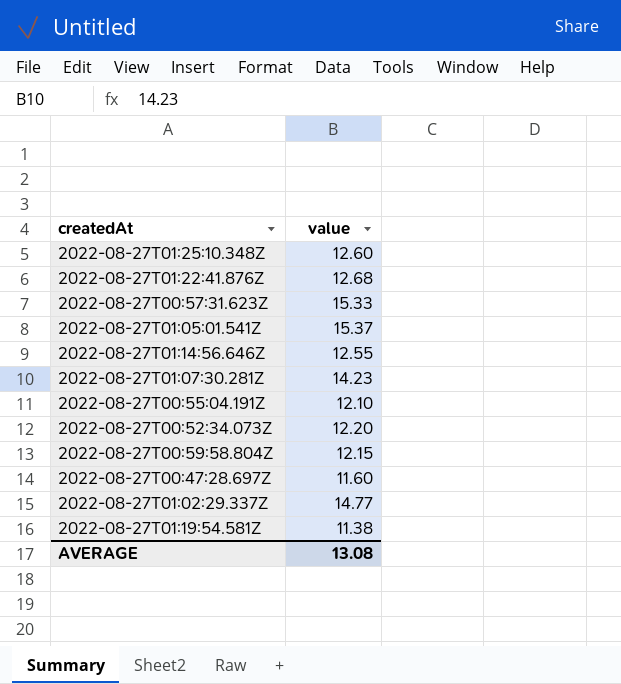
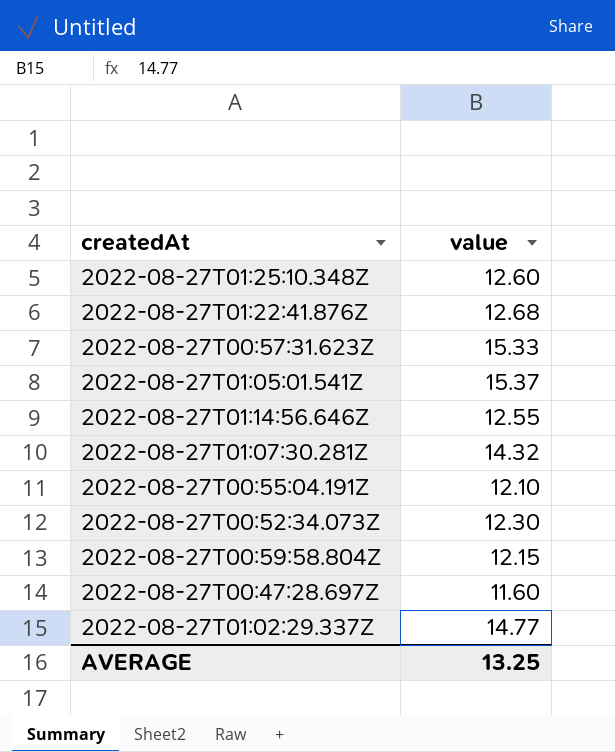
row 2022-08-27T01:19:54.581Z: 11.38 -> none
2022-08-27T01:07:30.281Z | value: 14.23 -> 14.32
2022-08-27T00:52:34.073Z | value: 12.20 -> 12.30
AVERAGE | value: 13.08 -> 13.25

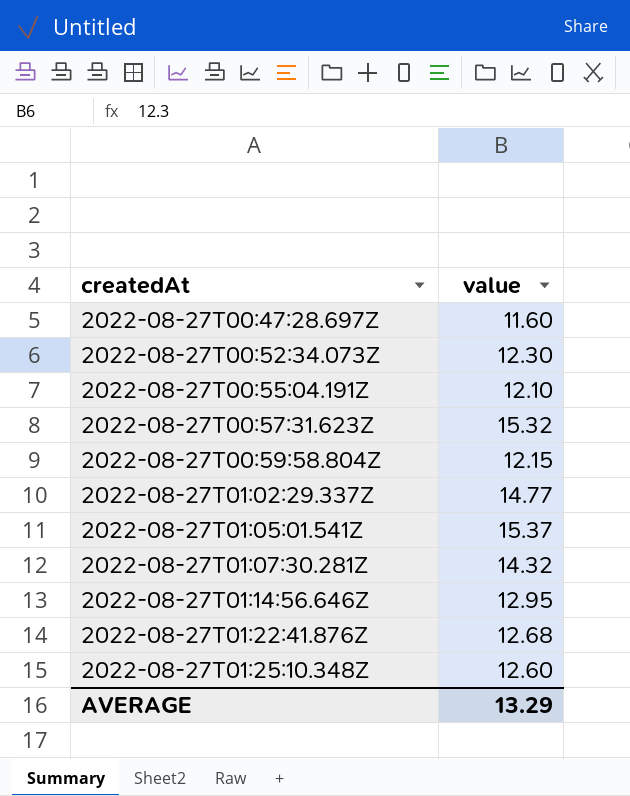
row order: none -> createdAt ascending
2022-08-27T00:57:31.623Z | value: 15.33 -> 15.32
2022-08-27T01:14:56.646Z | value: 12.55 -> 12.95
AVERAGE | value: 13.25 -> 13.29

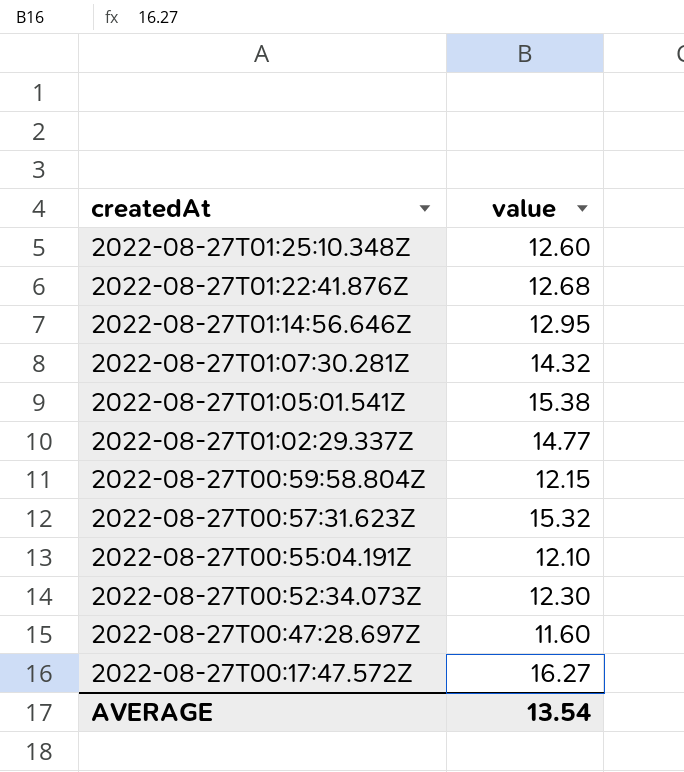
row order: createdAt ascending -> createdAt descending
2022-08-27T01:05:01.541Z | value: 15.37 -> 15.38
row 2022-08-27T00:17:47.572Z: none -> 16.27
AVERAGE | value: 13.29 -> 13.54

